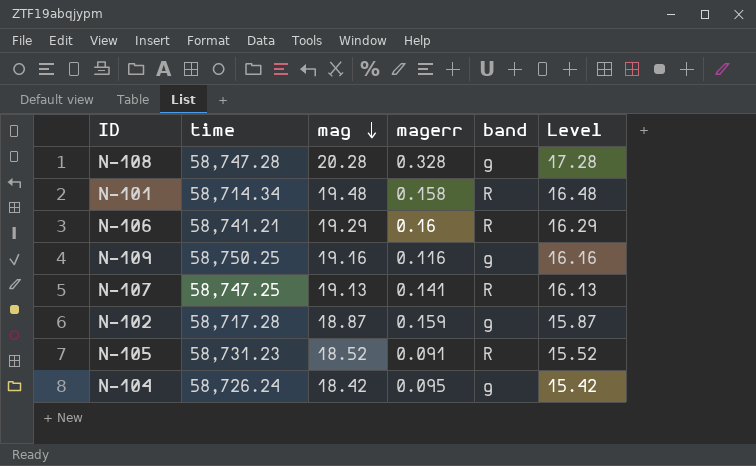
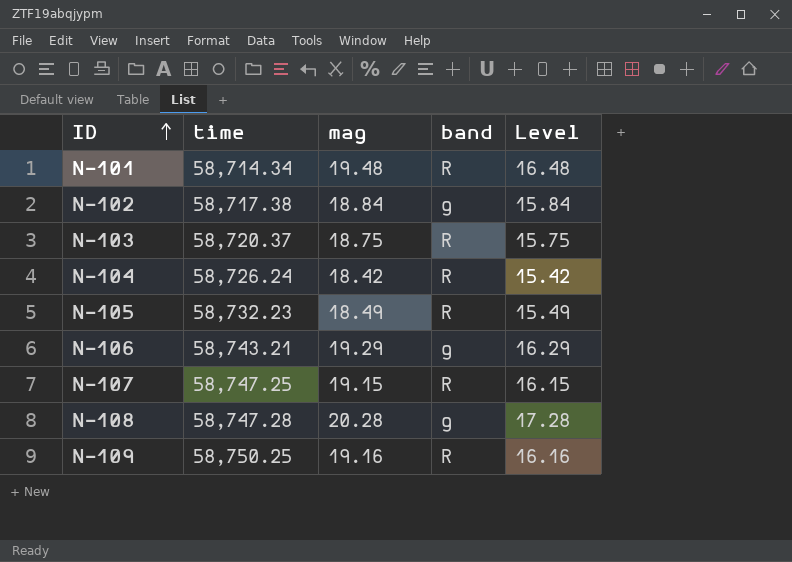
row order: mag descending -> ID ascending
column magerr | position: 4 -> none
N-102 | time: 58,717.28 -> 58,717.38
N-102 | mag: 18.87 -> 18.84
N-102 | Level: 15.87 -> 15.84
row N-103: none -> 58,720.37 | 18.75 | R | 15.75
N-104 | band: g -> R
N-105 | time: 58,731.23 -> 58,732.23
N-105 | mag: 18.52 -> 18.49
N-105 | Level: 15.52 -> 15.49
N-106 | time: 58,741.21 -> 58,743.21
N-106 | band: R -> g
N-107 | mag: 19.13 -> 19.15
N-107 | Level: 16.13 -> 16.15
N-109 | band: g -> R

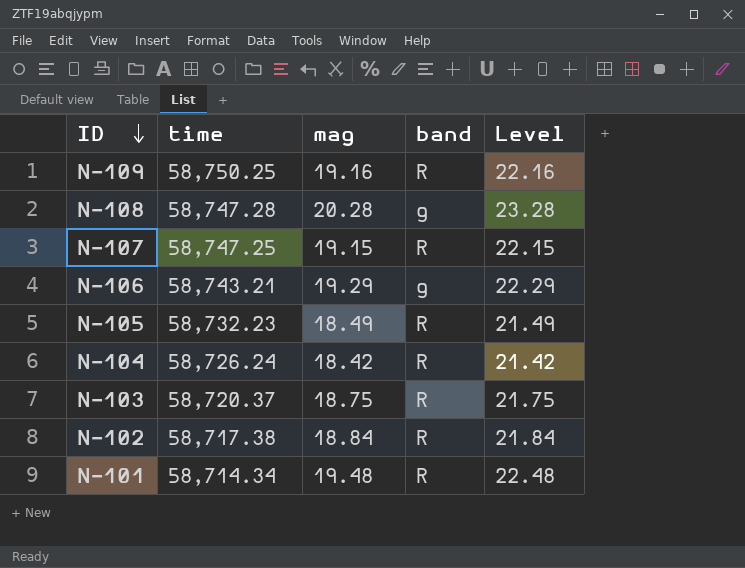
row order: ID ascending -> ID descending
column Level | formula: [mag] - 3 -> [mag] + 3
N-102 | band: g -> R

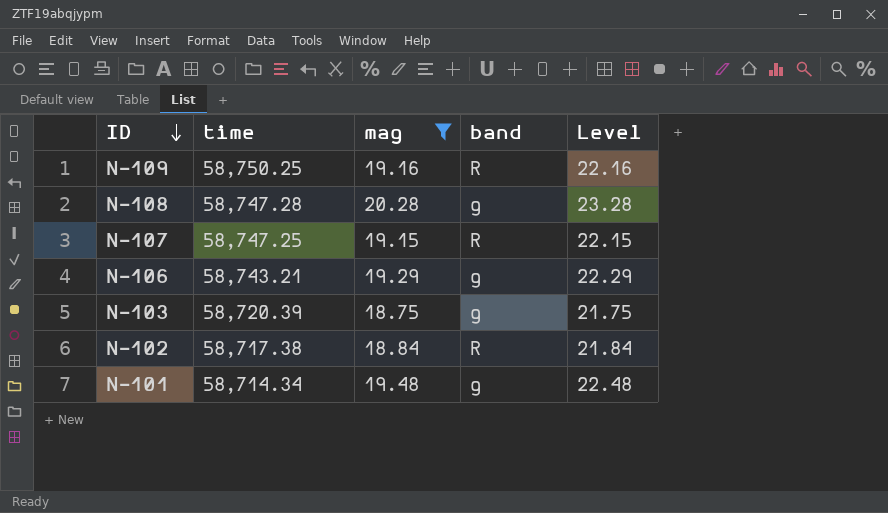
filter: none -> mag >= 18.75
N-103 | time: 58,720.37 -> 58,720.39
N-103 | band: R -> g
N-101 | band: R -> g

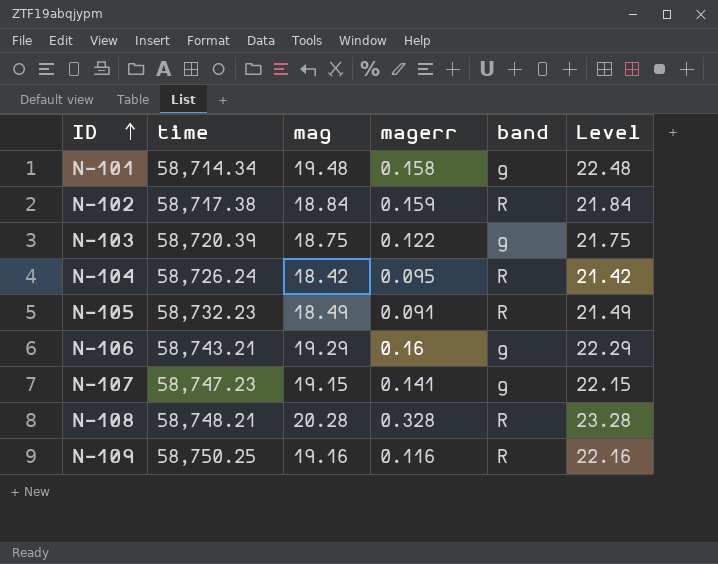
filter: mag >= 18.75 -> none
row order: ID descending -> ID ascending
column magerr | position: none -> 4
N-107 | time: 58,747.25 -> 58,747.23
N-107 | band: R -> g
N-108 | time: 58,747.28 -> 58,748.21
N-108 | band: g -> R

